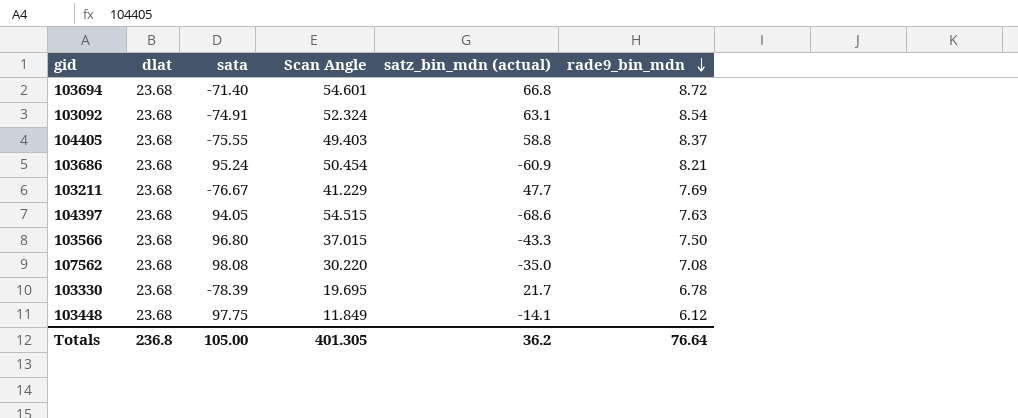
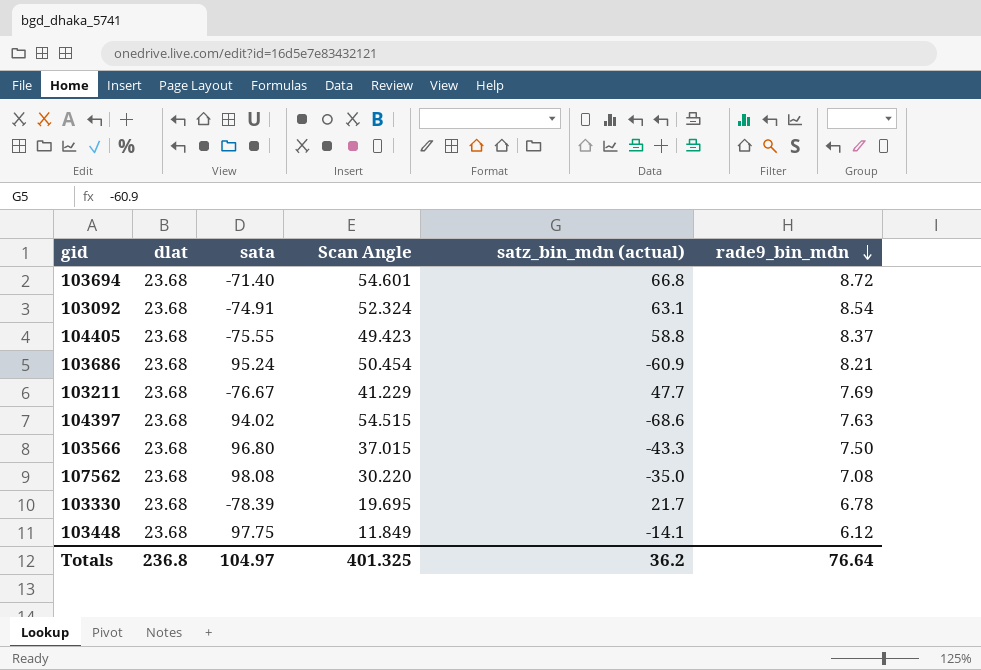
104405 | Scan Angle: 49.403 -> 49.423
104397 | sata: 94.05 -> 94.02
Totals | sata: 105.00 -> 104.97
Totals | Scan Angle: 401.305 -> 401.325

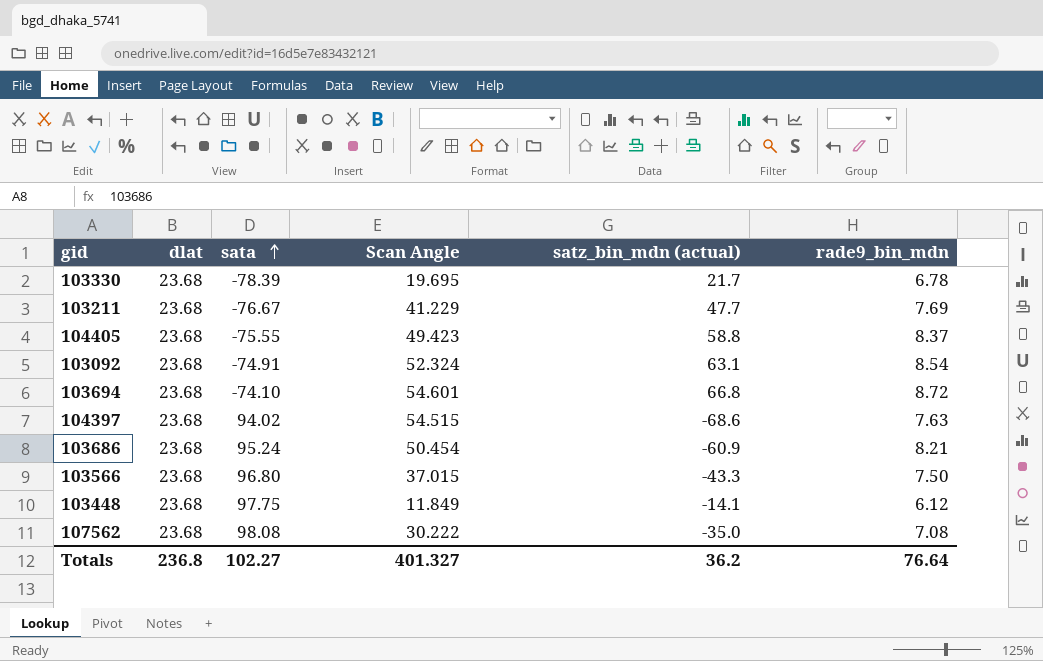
row order: rade9_bin_mdn descending -> sata ascending
103694 | sata: -71.40 -> -74.10
107562 | Scan Angle: 30.220 -> 30.222
Totals | sata: 104.97 -> 102.27
Totals | Scan Angle: 401.325 -> 401.327

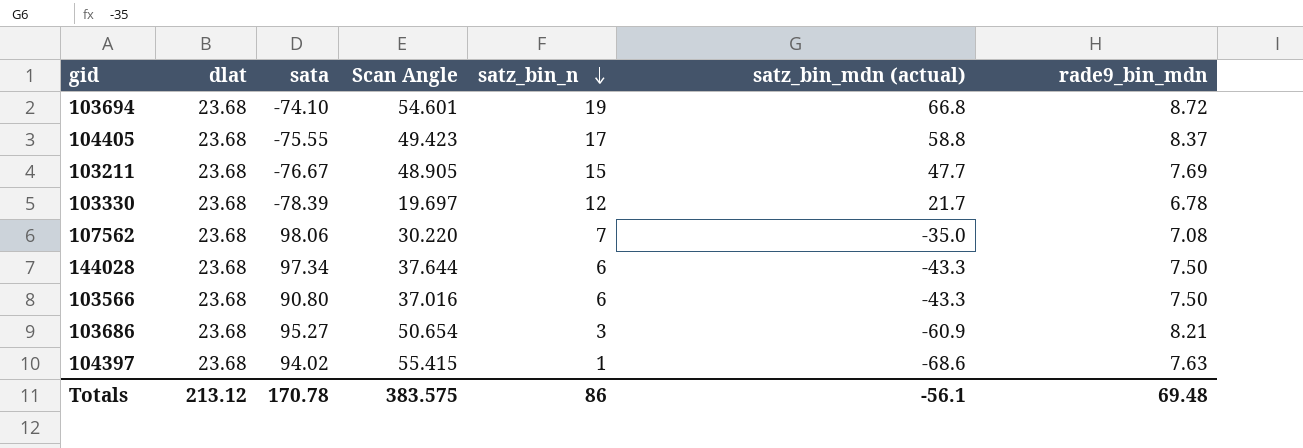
row order: sata ascending -> satz_bin_n descending
column satz_bin_n | position: none -> 5
row 103092: 23.68 | -74.91 | 52.324 | 63.1 | 8.54 -> none
row 103448: 23.68 | 97.75 | 11.849 | -14.1 | 6.12 -> none
103211 | Scan Angle: 41.229 -> 48.905
103330 | Scan Angle: 19.695 -> 19.697
107562 | sata: 98.08 -> 98.06
107562 | Scan Angle: 30.222 -> 30.220
row 144028: none -> 23.68 | 97.34 | 37.644 | 6 | -43.3 | 7.50
103566 | sata: 96.80 -> 90.80
103566 | Scan Angle: 37.015 -> 37.016
103686 | sata: 95.24 -> 95.27
103686 | Scan Angle: 50.454 -> 50.654
104397 | Scan Angle: 54.515 -> 55.415
Totals | dlat: 236.8 -> 213.12
Totals | sata: 102.27 -> 170.78
Totals | Scan Angle: 401.327 -> 383.575
Totals | satz_bin_mdn (actual): 36.2 -> -56.1
Totals | rade9_bin_mdn: 76.64 -> 69.48

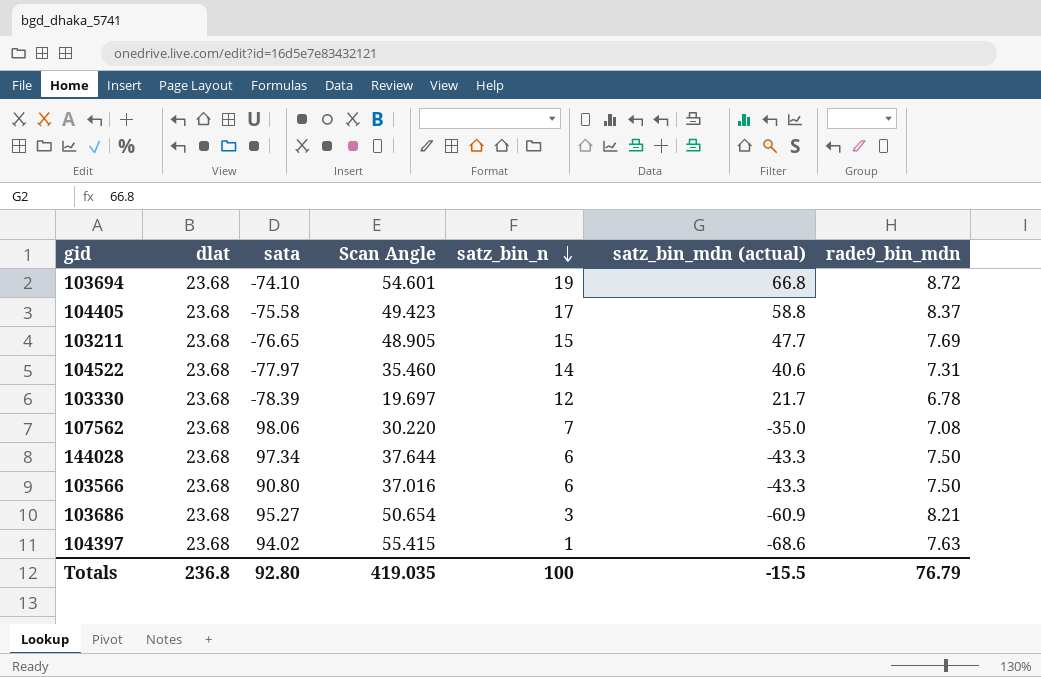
104405 | sata: -75.55 -> -75.58
103211 | sata: -76.67 -> -76.65
row 104522: none -> 23.68 | -77.97 | 35.460 | 14 | 40.6 | 7.31
Totals | dlat: 213.12 -> 236.8
Totals | sata: 170.78 -> 92.80
Totals | Scan Angle: 383.575 -> 419.035
Totals | satz_bin_n: 86 -> 100
Totals | satz_bin_mdn (actual): -56.1 -> -15.5
Totals | rade9_bin_mdn: 69.48 -> 76.79

